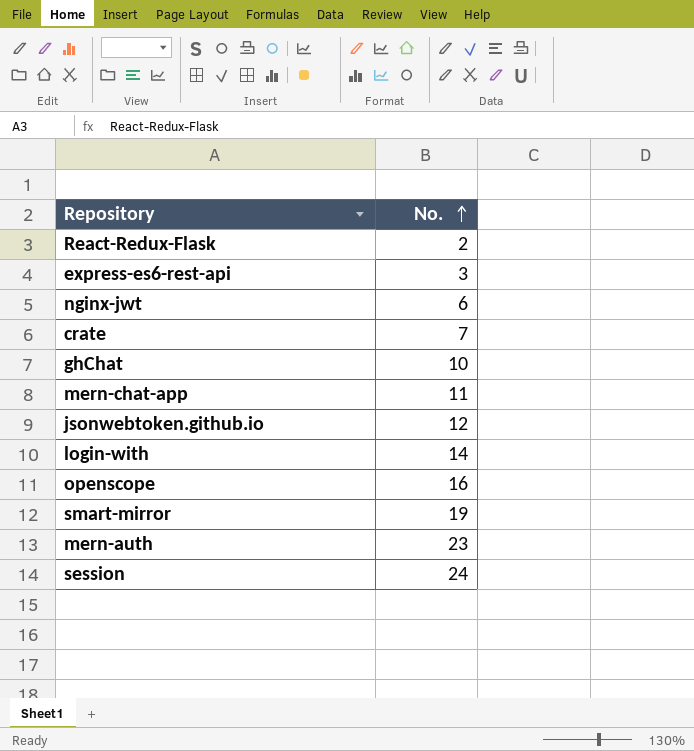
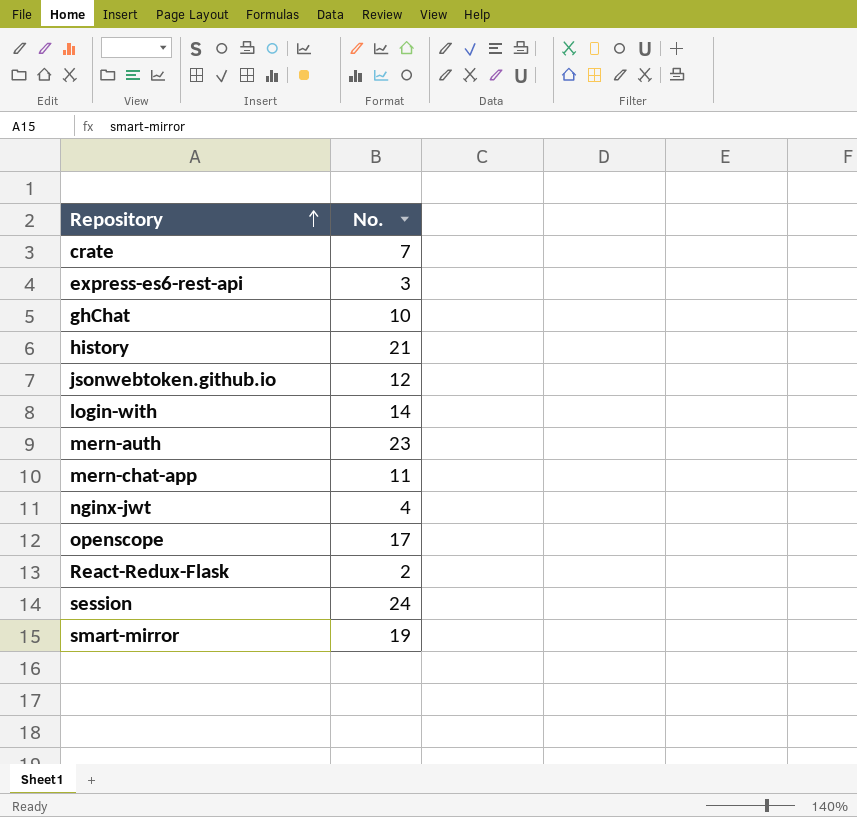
row order: No. ascending -> Repository ascending
row history: none -> 21
nginx-jwt | No.: 6 -> 4
openscope | No.: 16 -> 17

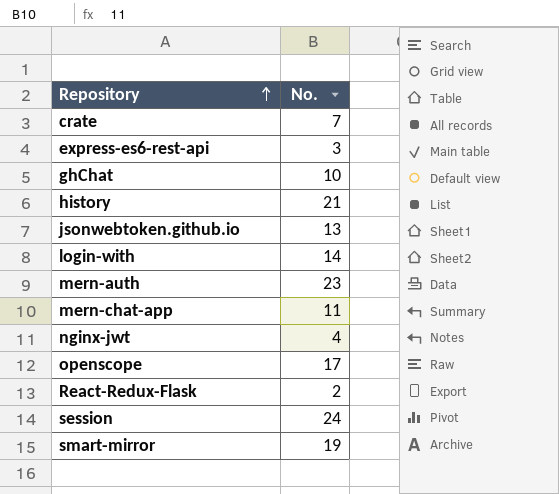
jsonwebtoken.github.io | No.: 12 -> 13

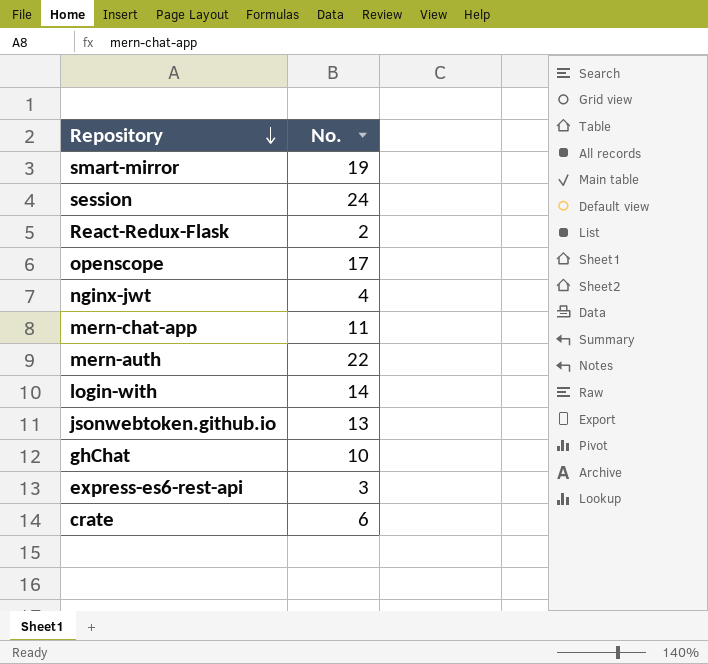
row order: Repository ascending -> Repository descending
row history: 21 -> none
mern-auth | No.: 23 -> 22
crate | No.: 7 -> 6

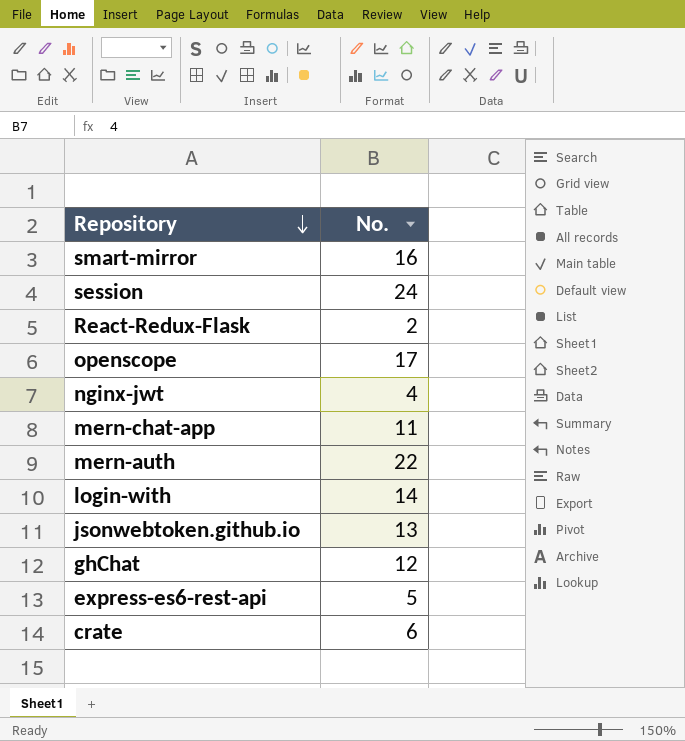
smart-mirror | No.: 19 -> 16
ghChat | No.: 10 -> 12
express-es6-rest-api | No.: 3 -> 5

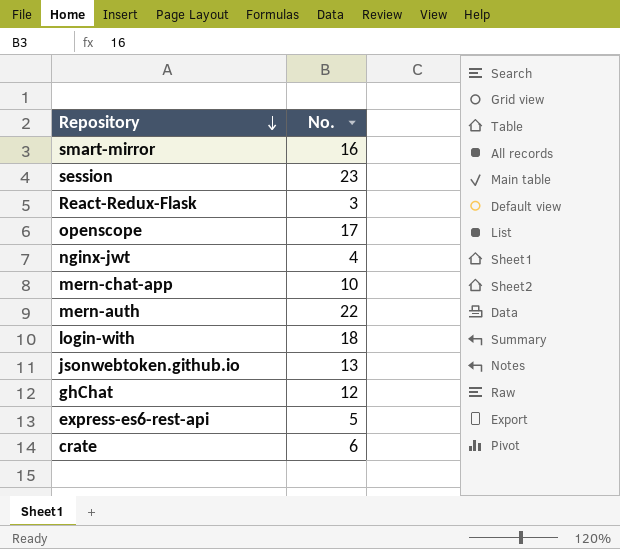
session | No.: 24 -> 23
React-Redux-Flask | No.: 2 -> 3
mern-chat-app | No.: 11 -> 10
login-with | No.: 14 -> 18

